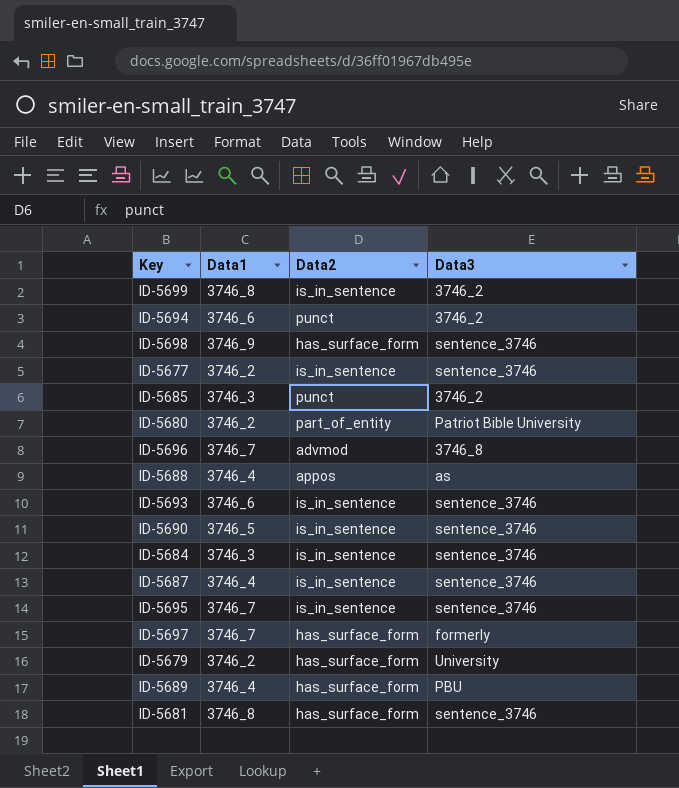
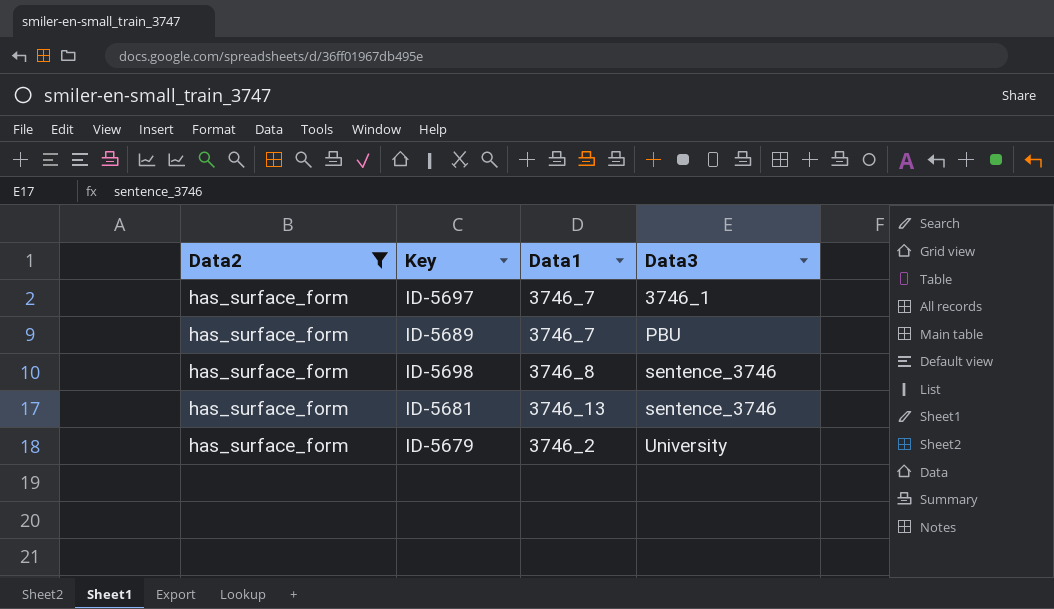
filter: none -> Data2 = has_surface_form
row order: none -> Data3 ascending
column Data2 | position: 3 -> 1
ID-5697 | Data3: formerly -> 3746_1
ID-5689 | Data1: 3746_4 -> 3746_7
ID-5698 | Data1: 3746_9 -> 3746_8
ID-5681 | Data1: 3746_8 -> 3746_13

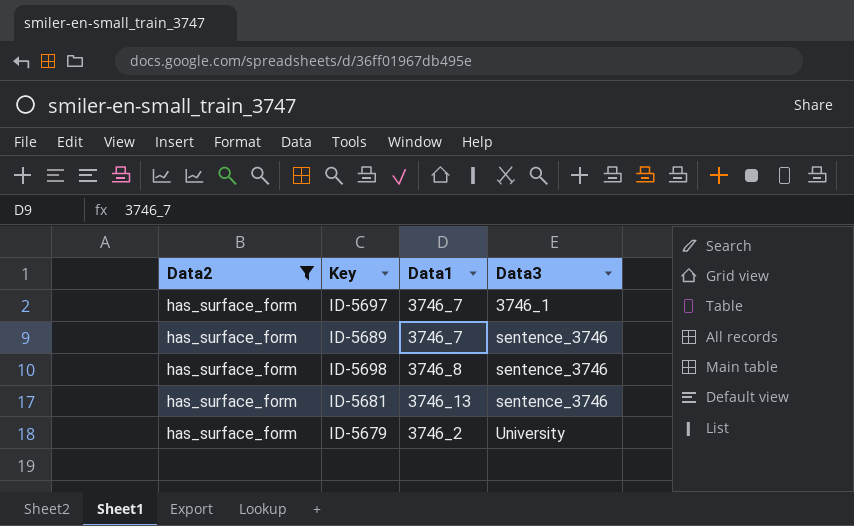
ID-5689 | Data3: PBU -> sentence_3746

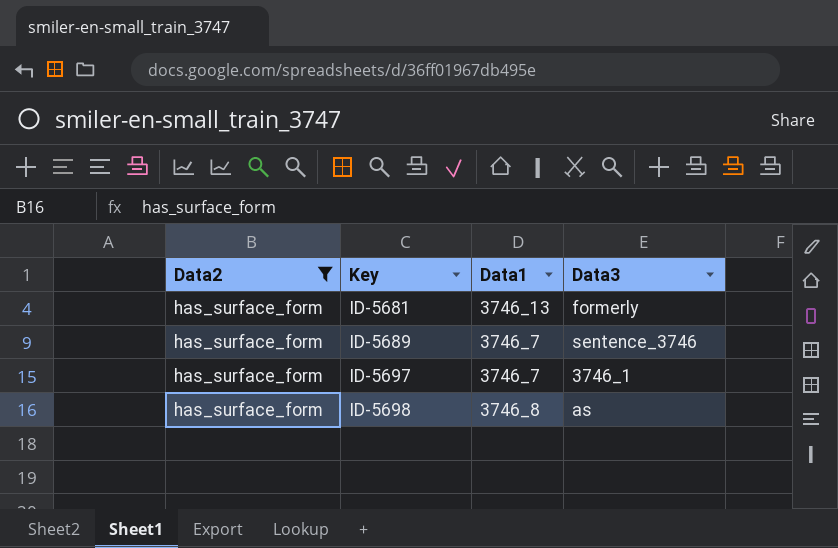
row order: Data3 ascending -> Key ascending
row ID-5679: has_surface_form | 3746_2 | University -> none
ID-5681 | Data3: sentence_3746 -> formerly
ID-5698 | Data3: sentence_3746 -> as

